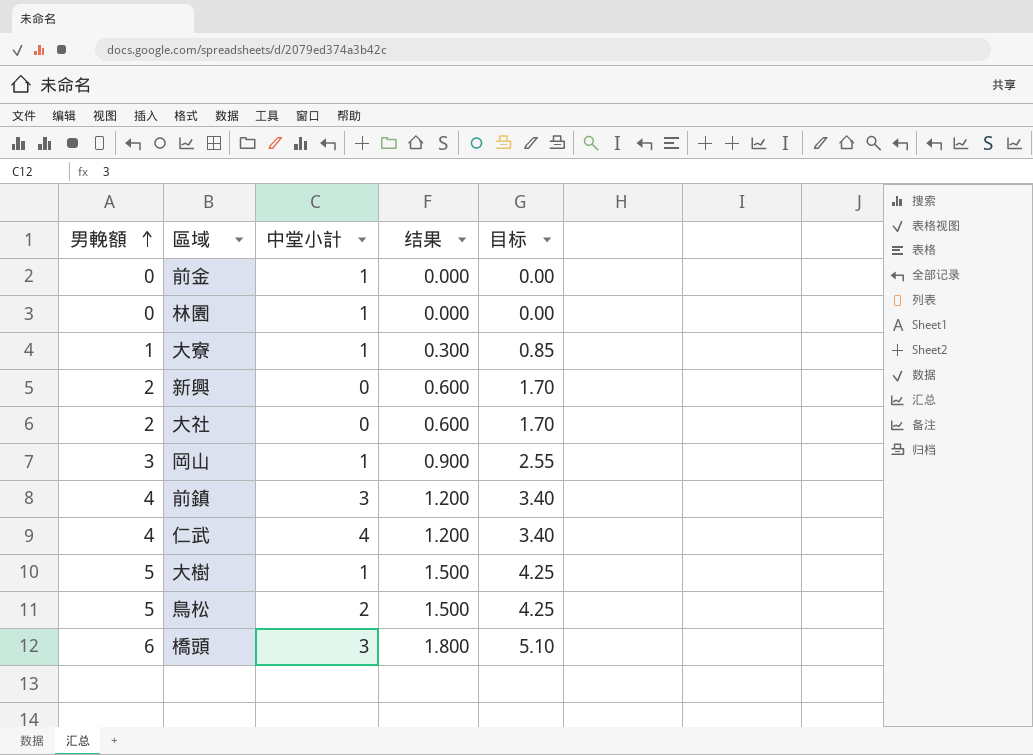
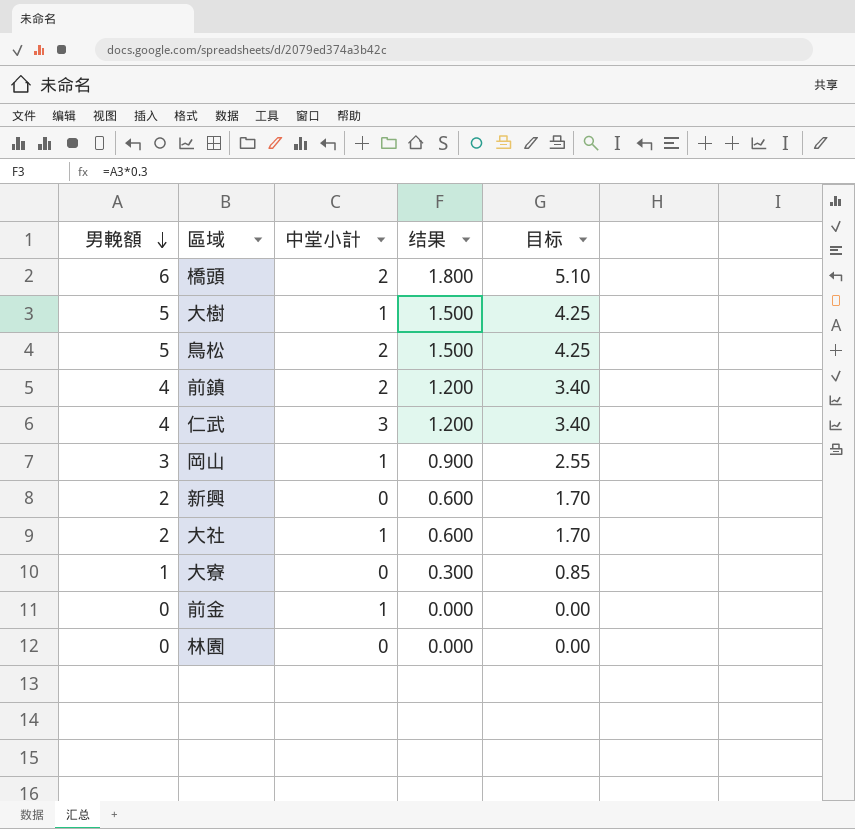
row order: 男輓額 ascending -> 男輓額 descending
橋頭 | 中堂小計: 3 -> 2
前鎮 | 中堂小計: 3 -> 2
仁武 | 中堂小計: 4 -> 3
大社 | 中堂小計: 0 -> 1
大寮 | 中堂小計: 1 -> 0
林園 | 中堂小計: 1 -> 0

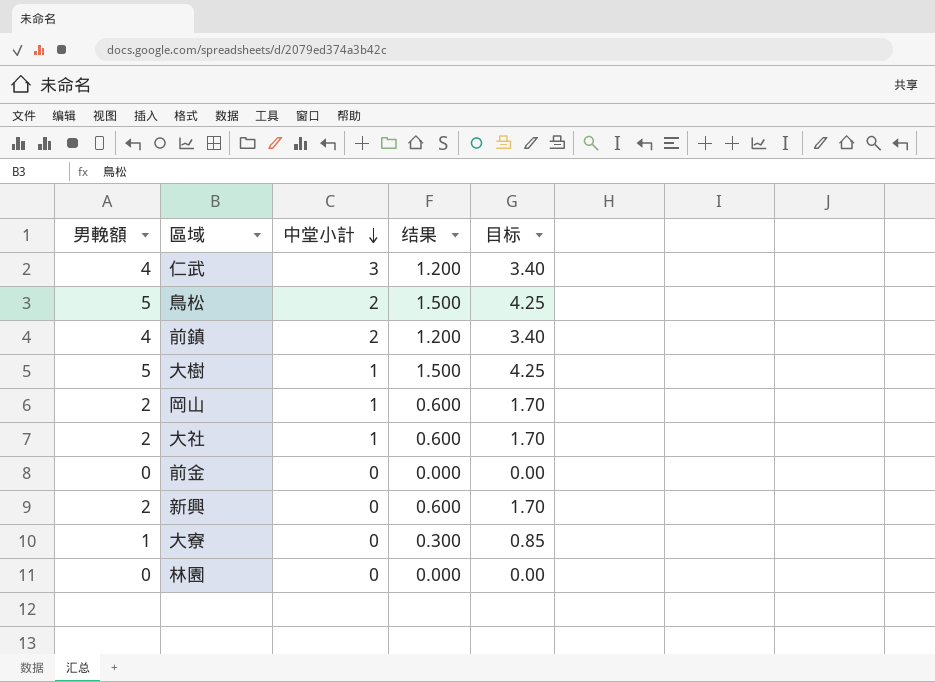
row order: 男輓額 descending -> 中堂小計 descending
row 橋頭: 6 | 2 | 1.800 | 5.10 -> none
岡山 | 男輓額: 3 -> 2
岡山 | 结果: 0.900 -> 0.600
岡山 | 目标: 2.55 -> 1.70
前金 | 中堂小計: 1 -> 0

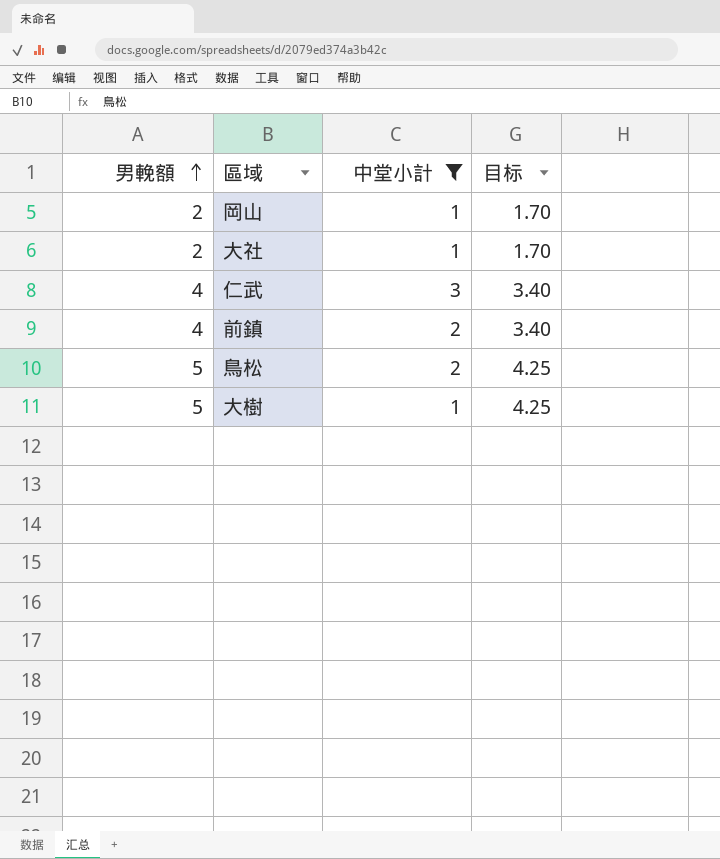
filter: none -> 中堂小計 != 0
row order: 中堂小計 descending -> 男輓額 ascending
column 结果 | formula: [男輓額] * 0.3 -> none

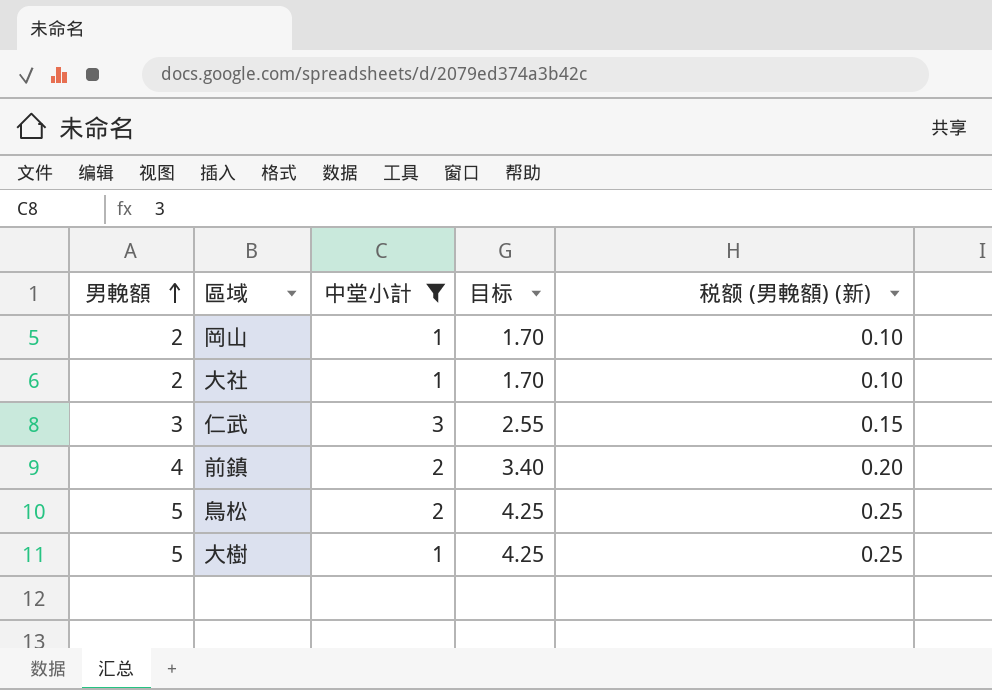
column 税额 (男輓額) (新) | formula: none -> [男輓額] * 0.05
仁武 | 男輓額: 4 -> 3
仁武 | 目标: 3.40 -> 2.55

